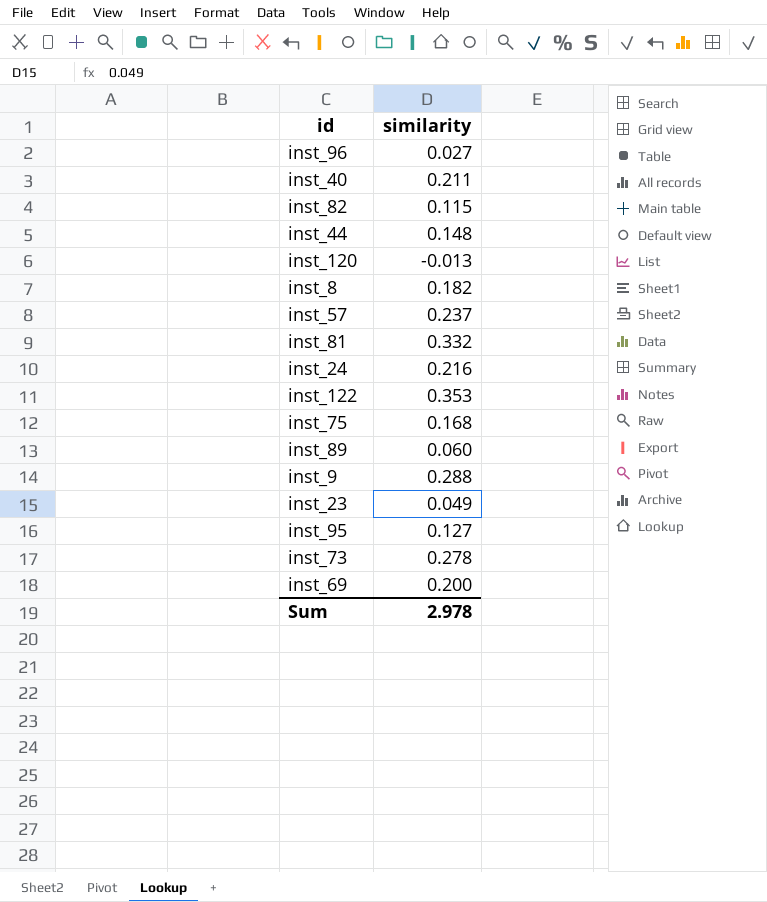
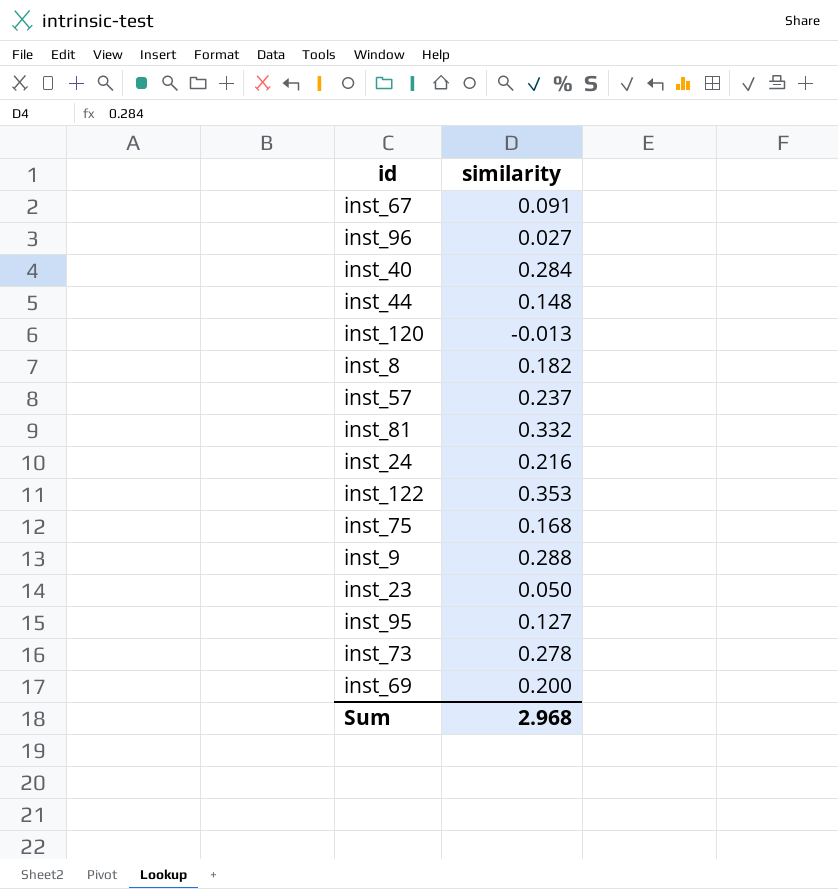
row inst_82: 0.115 -> none
row inst_89: 0.060 -> none
row inst_67: none -> 0.091
inst_40 | similarity: 0.211 -> 0.284
inst_23 | similarity: 0.049 -> 0.050
Sum | similarity: 2.978 -> 2.968

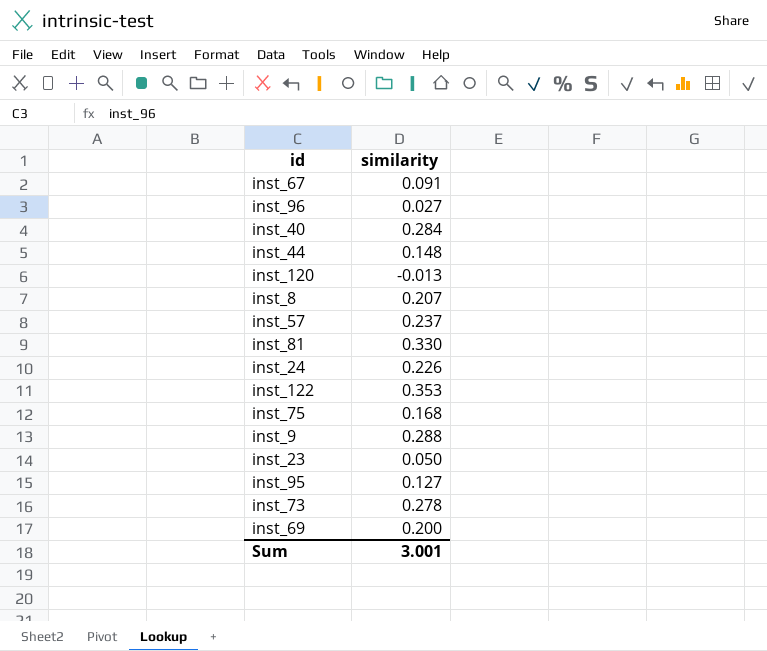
inst_8 | similarity: 0.182 -> 0.207
inst_81 | similarity: 0.332 -> 0.330
inst_24 | similarity: 0.216 -> 0.226
Sum | similarity: 2.968 -> 3.001

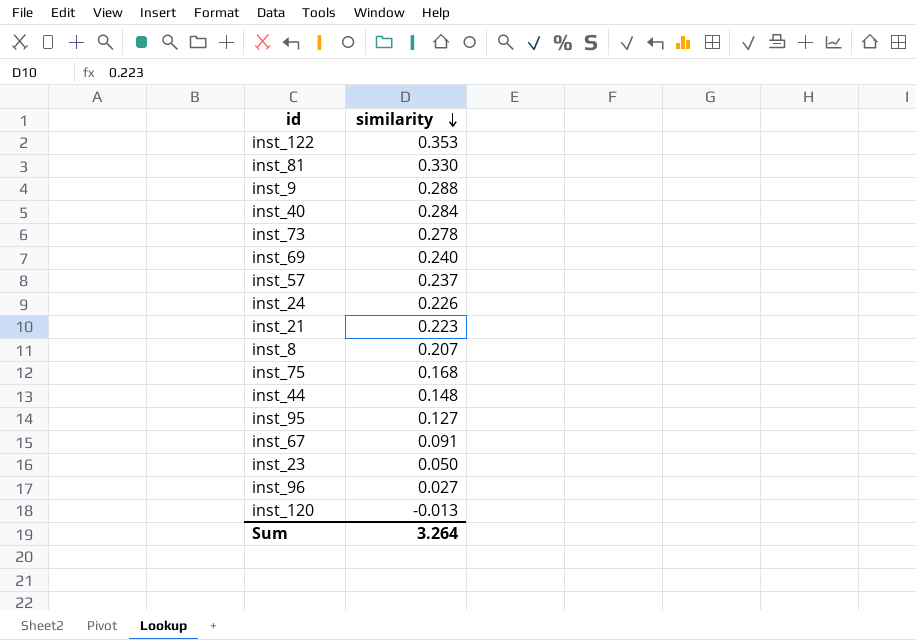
row order: none -> similarity descending
inst_69 | similarity: 0.200 -> 0.240
row inst_21: none -> 0.223
Sum | similarity: 3.001 -> 3.264

